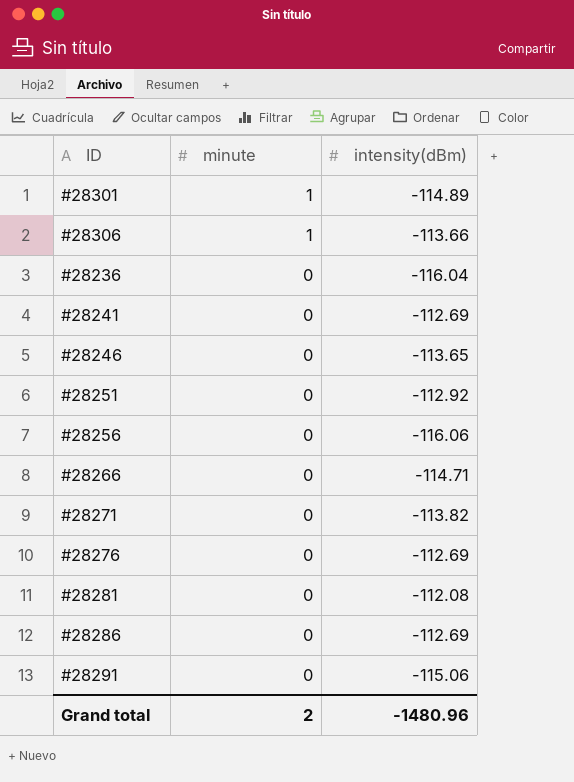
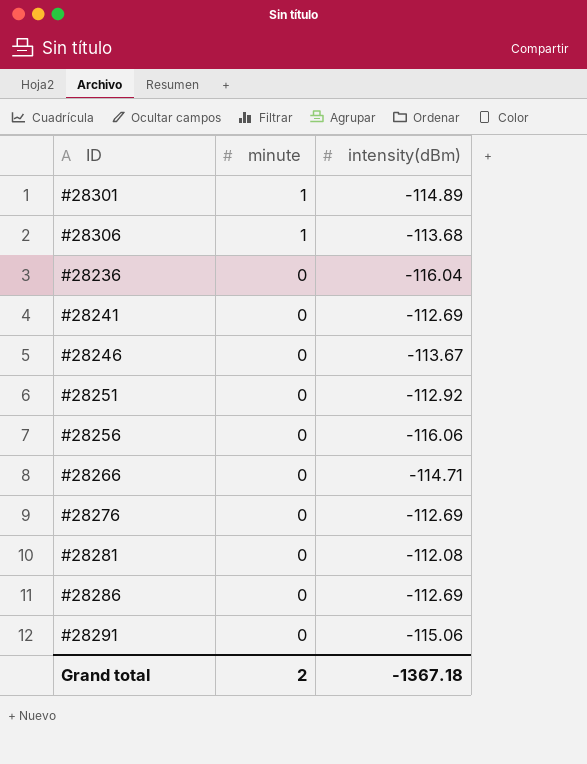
row #28271: 0 | -113.82 -> none
#28306 | intensity(dBm): -113.66 -> -113.68
#28246 | intensity(dBm): -113.65 -> -113.67
Grand total | intensity(dBm): -1480.96 -> -1367.18

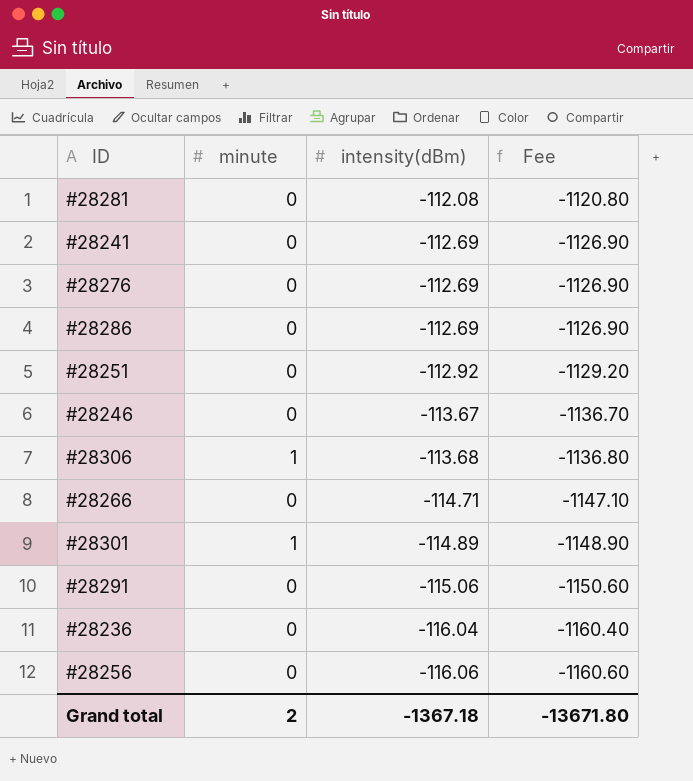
row order: minute descending -> intensity(dBm) descending
column Fee | formula: none -> [intensity(dBm)] * 10

